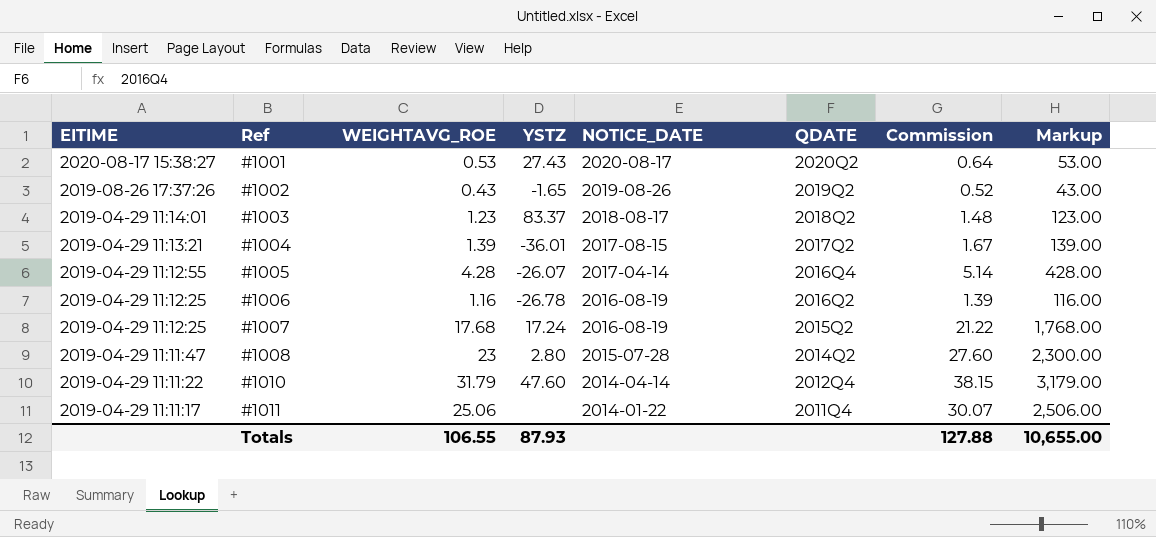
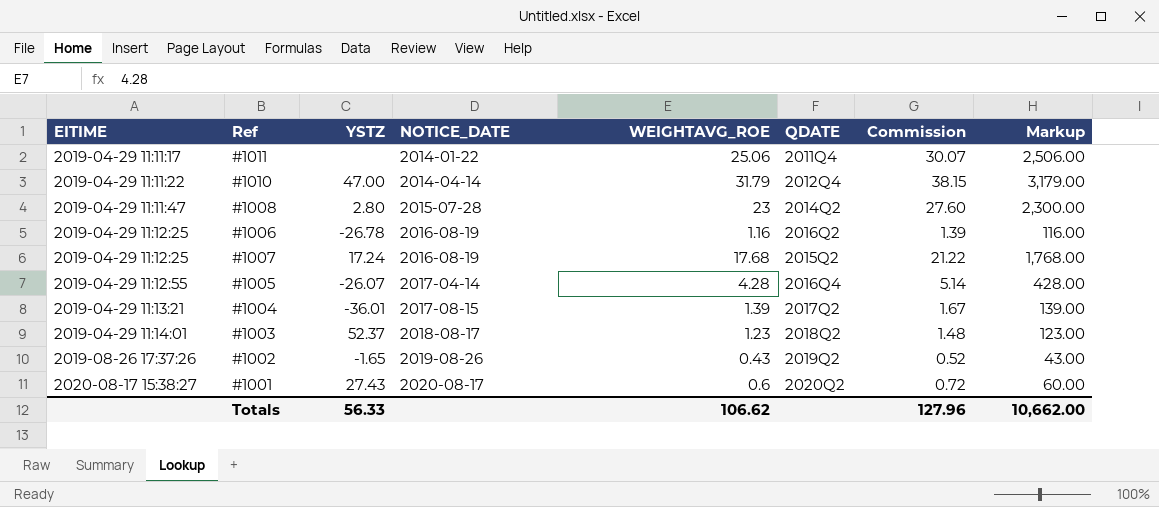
row order: EITIME descending -> EITIME ascending
column WEIGHTAVG_ROE | position: 3 -> 5
#1010 | YSTZ: 47.60 -> 47.00
#1003 | YSTZ: 83.37 -> 52.37
#1001 | WEIGHTAVG_ROE: 0.53 -> 0.6
#1001 | Commission: 0.64 -> 0.72
#1001 | Markup: 53.00 -> 60.00
Totals | YSTZ: 87.93 -> 56.33
Totals | WEIGHTAVG_ROE: 106.55 -> 106.62
Totals | Commission: 127.88 -> 127.96
Totals | Markup: 10,655.00 -> 10,662.00

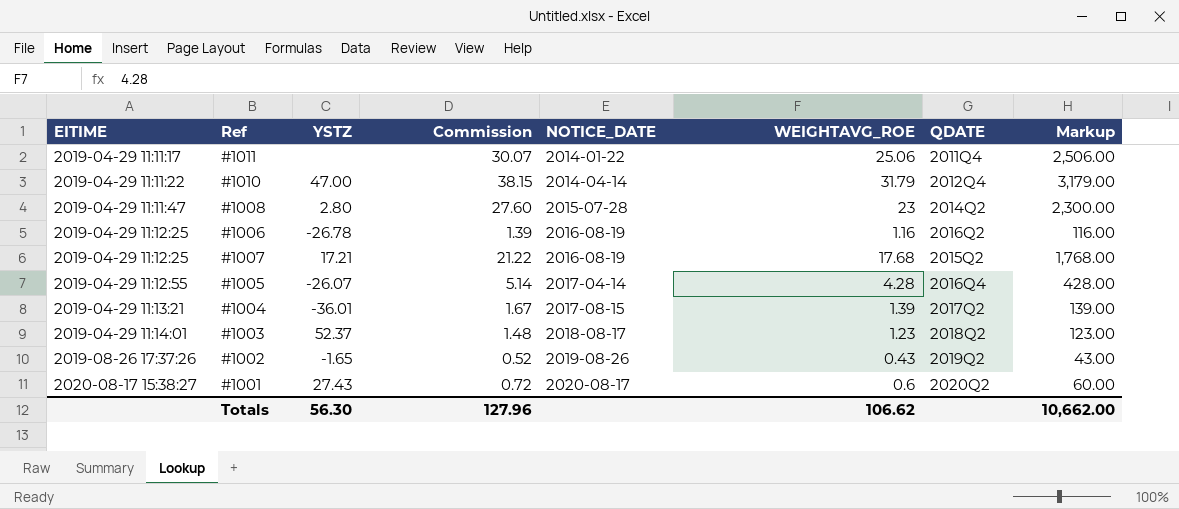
column Commission | position: 7 -> 4
#1007 | YSTZ: 17.24 -> 17.21
Totals | YSTZ: 56.33 -> 56.30

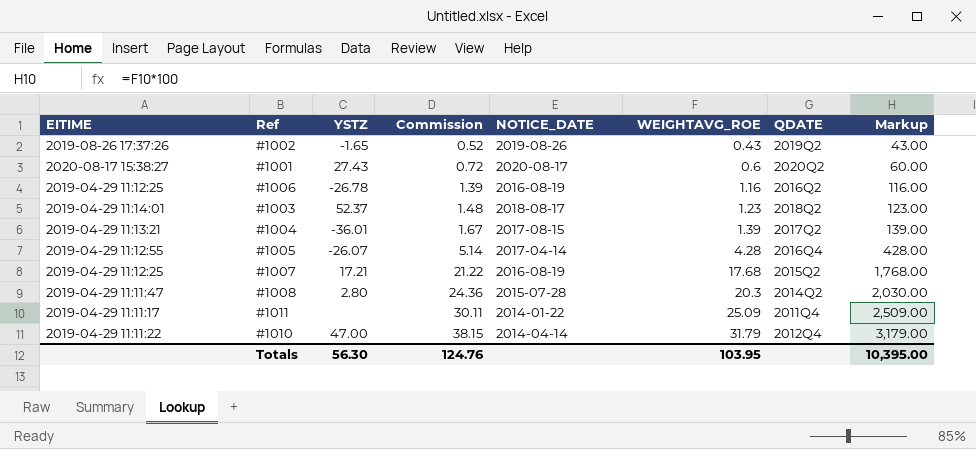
row order: EITIME ascending -> Commission ascending
#1008 | Commission: 27.60 -> 24.36
#1008 | WEIGHTAVG_ROE: 23 -> 20.3
#1008 | Markup: 2,300.00 -> 2,030.00
#1011 | Commission: 30.07 -> 30.11
#1011 | WEIGHTAVG_ROE: 25.06 -> 25.09
#1011 | Markup: 2,506.00 -> 2,509.00
Totals | Commission: 127.96 -> 124.76
Totals | WEIGHTAVG_ROE: 106.62 -> 103.95
Totals | Markup: 10,662.00 -> 10,395.00

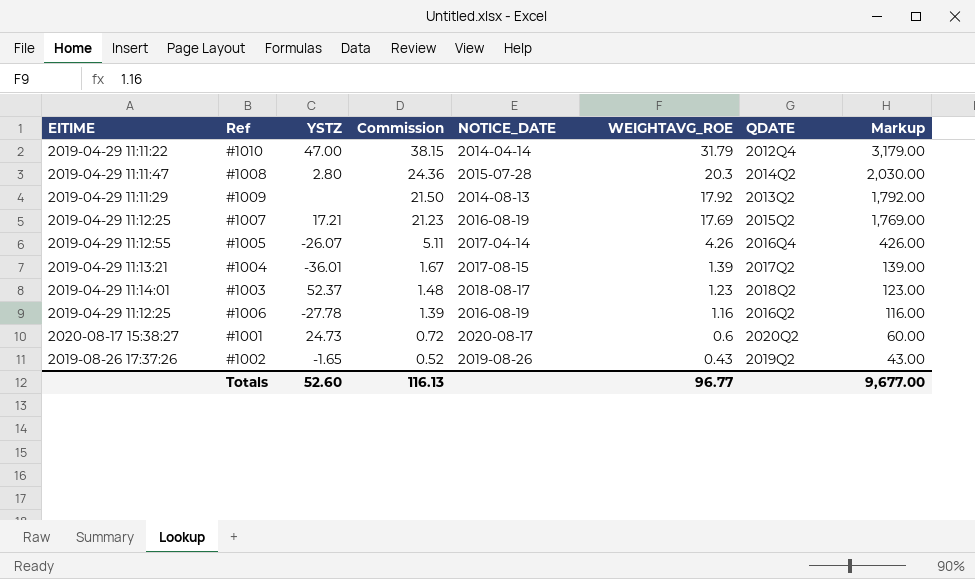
row order: Commission ascending -> Commission descending
row #1011: 2019-04-29 11:11:17 | none | 30.11 | 2014-01-22 | 25.09 | 2011Q4 | 2,509.00 -> none
row #1009: none -> 2019-04-29 11:11:29 | none | 21.50 | 2014-08-13 | 17.92 | 2013Q2 | 1,792.00
#1007 | Commission: 21.22 -> 21.23
#1007 | WEIGHTAVG_ROE: 17.68 -> 17.69
#1007 | Markup: 1,768.00 -> 1,769.00
#1005 | Commission: 5.14 -> 5.11
#1005 | WEIGHTAVG_ROE: 4.28 -> 4.26
#1005 | Markup: 428.00 -> 426.00
#1006 | YSTZ: -26.78 -> -27.78
#1001 | YSTZ: 27.43 -> 24.73
Totals | YSTZ: 56.30 -> 52.60
Totals | Commission: 124.76 -> 116.13
Totals | WEIGHTAVG_ROE: 103.95 -> 96.77
Totals | Markup: 10,395.00 -> 9,677.00

